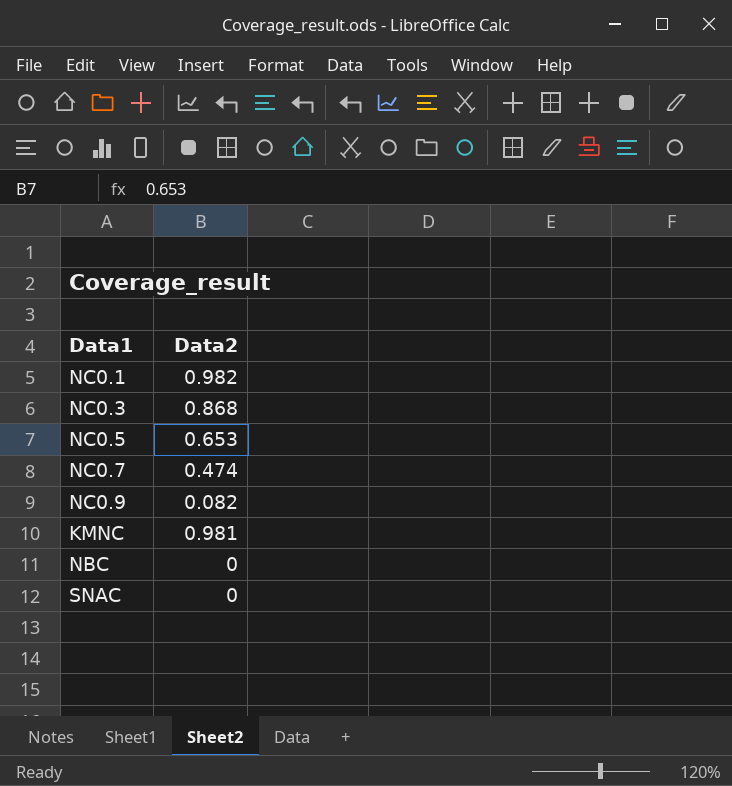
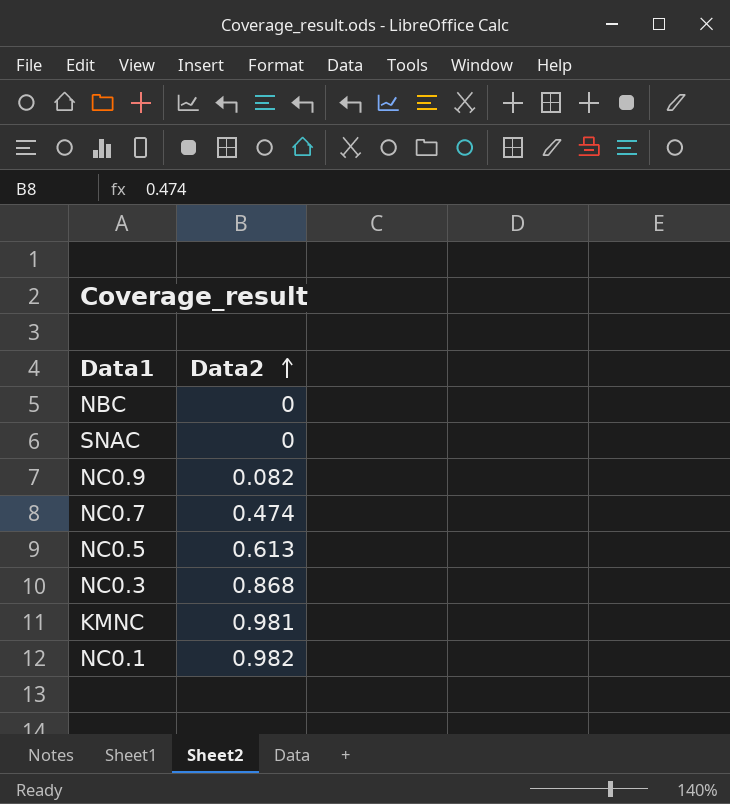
row order: none -> Data2 ascending
NC0.5 | Data2: 0.653 -> 0.613

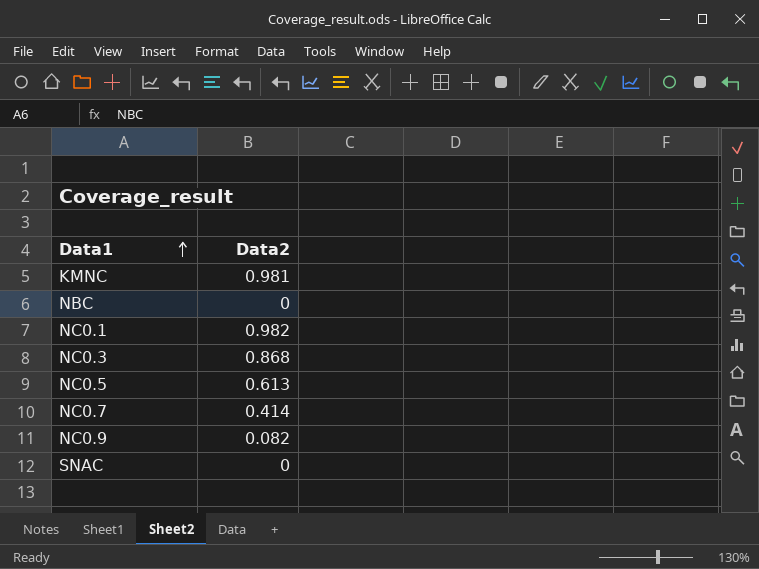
row order: Data2 ascending -> Data1 ascending
NC0.7 | Data2: 0.474 -> 0.414

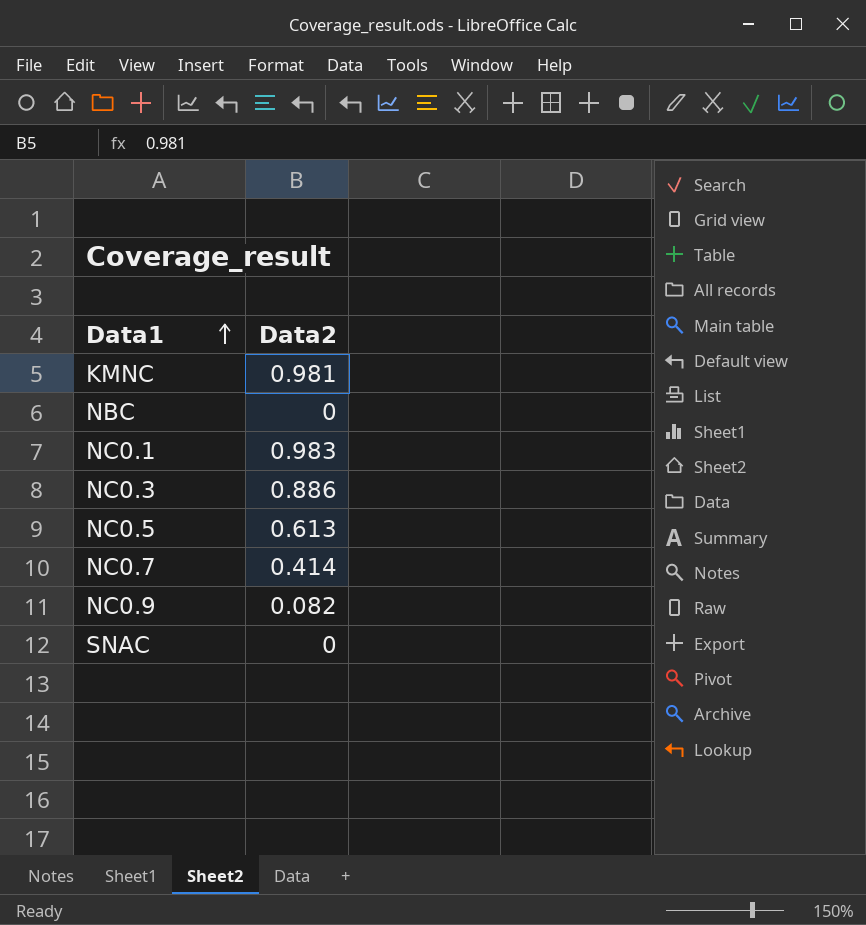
NC0.1 | Data2: 0.982 -> 0.983
NC0.3 | Data2: 0.868 -> 0.886

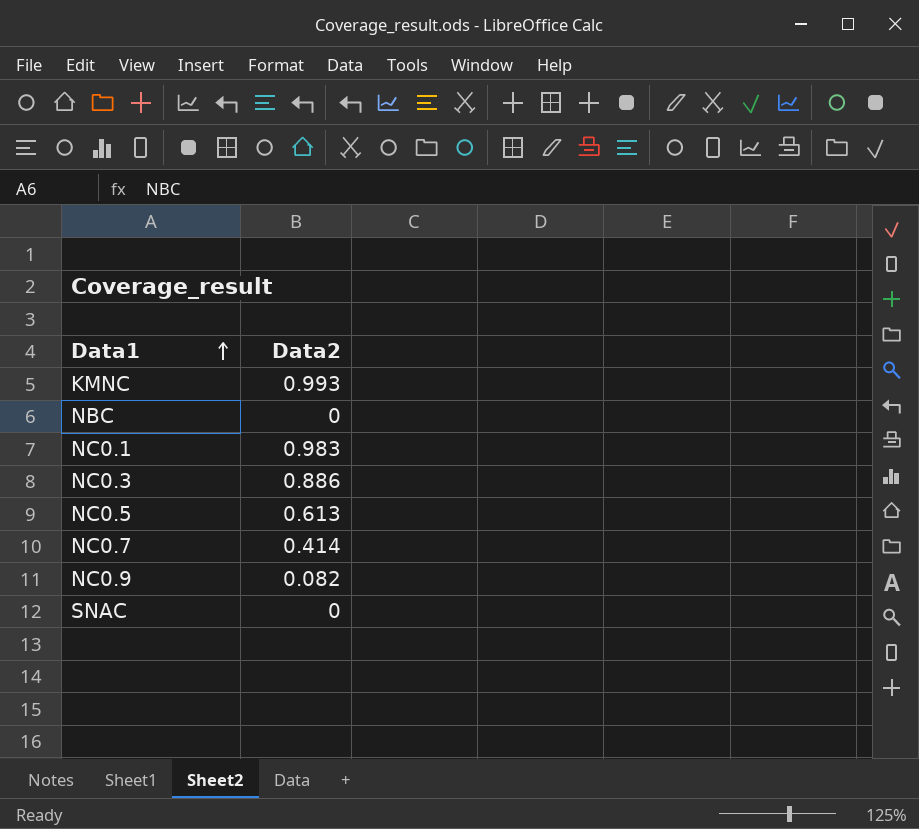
KMNC | Data2: 0.981 -> 0.993

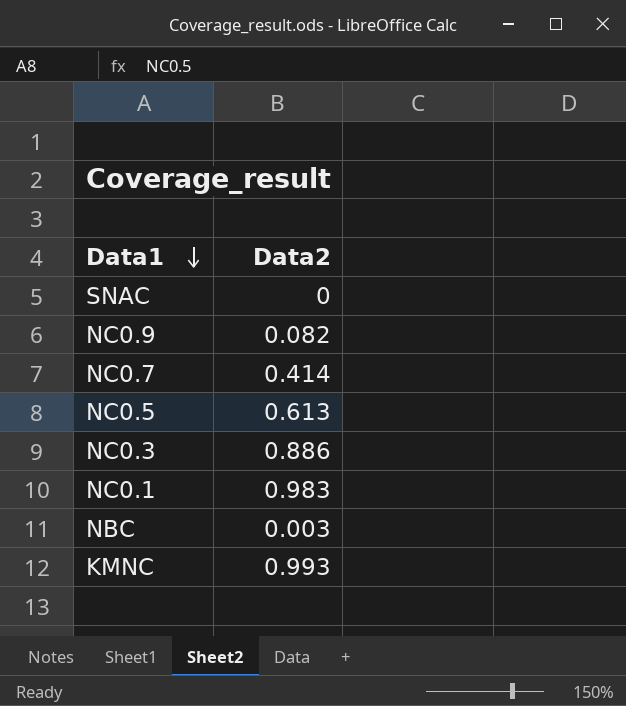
row order: Data1 ascending -> Data1 descending
NBC | Data2: 0 -> 0.003

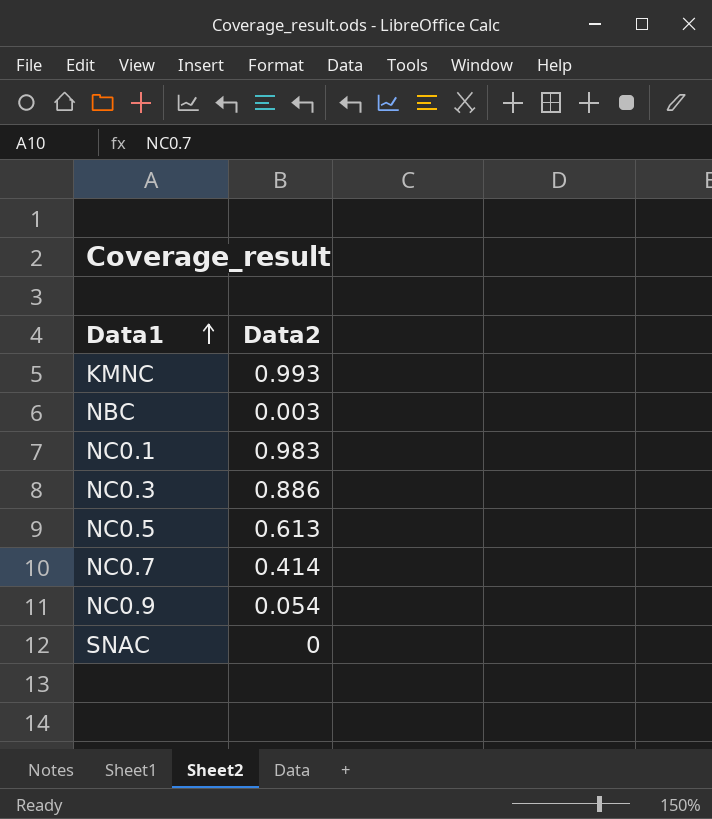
row order: Data1 descending -> Data1 ascending
NC0.9 | Data2: 0.082 -> 0.054

